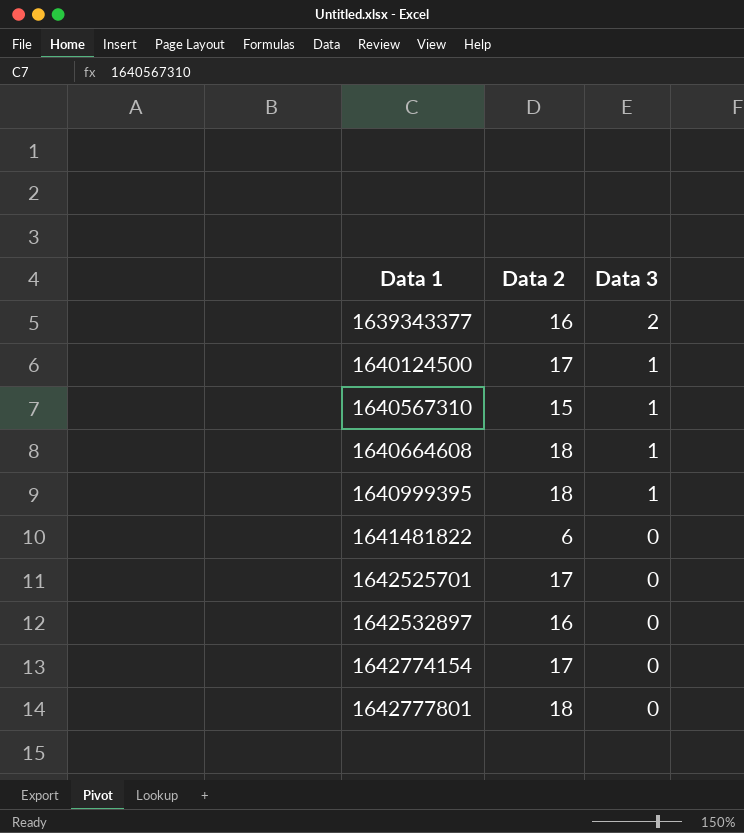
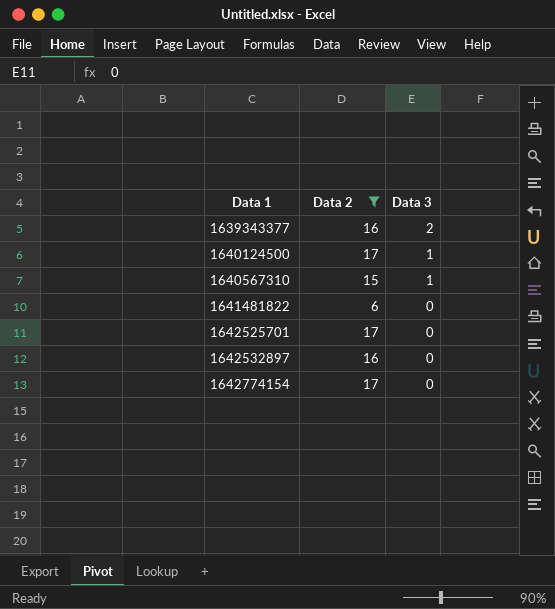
filter: none -> Data 2 != 18

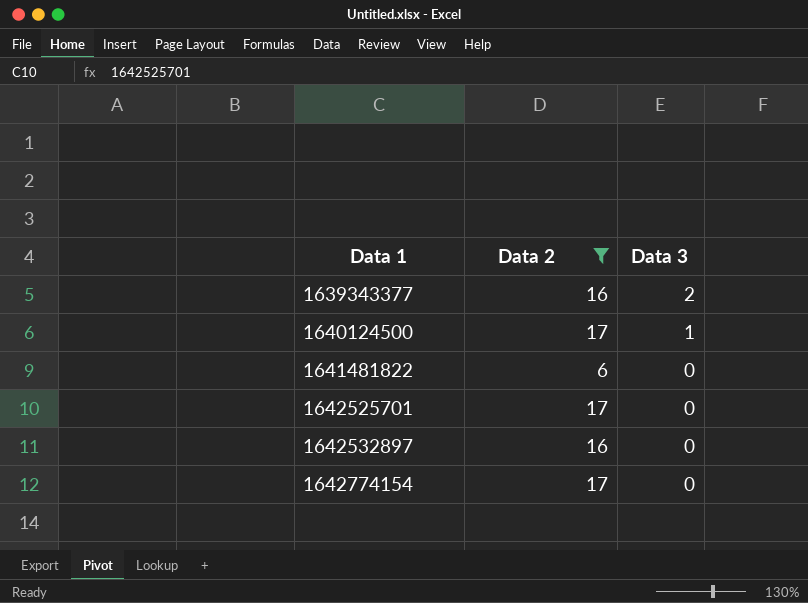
row 1640567310: 15 | 1 -> none

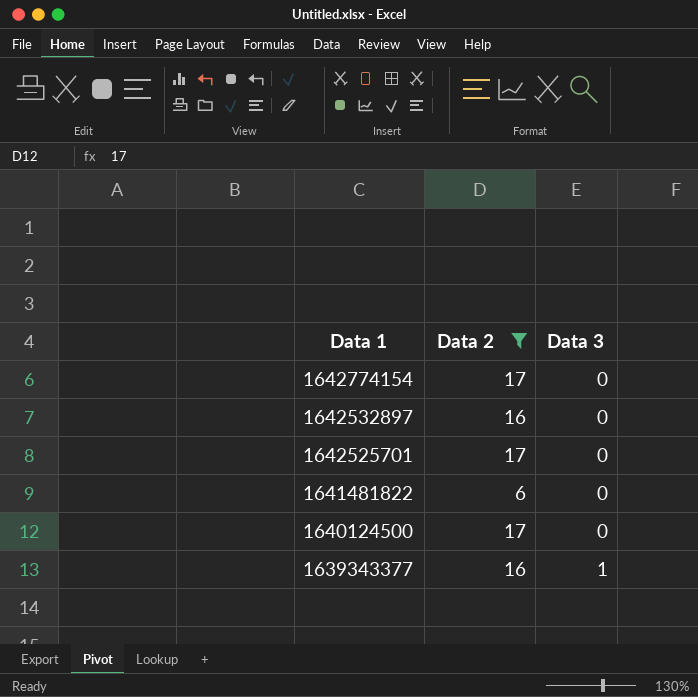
row order: Data 1 ascending -> Data 1 descending
1640124500 | Data 3: 1 -> 0
1639343377 | Data 3: 2 -> 1

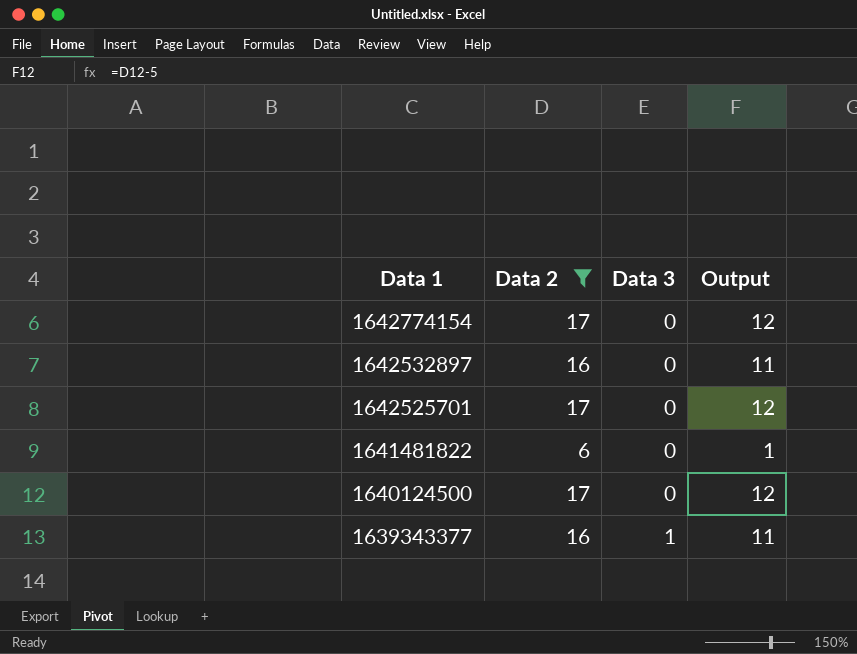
column Output | formula: none -> [Data 2] - 5

